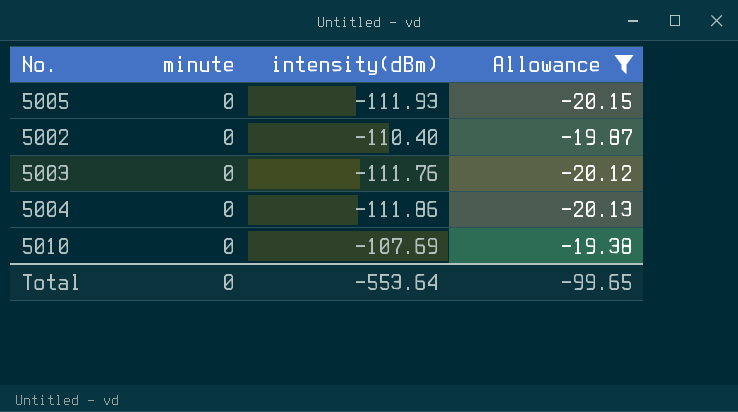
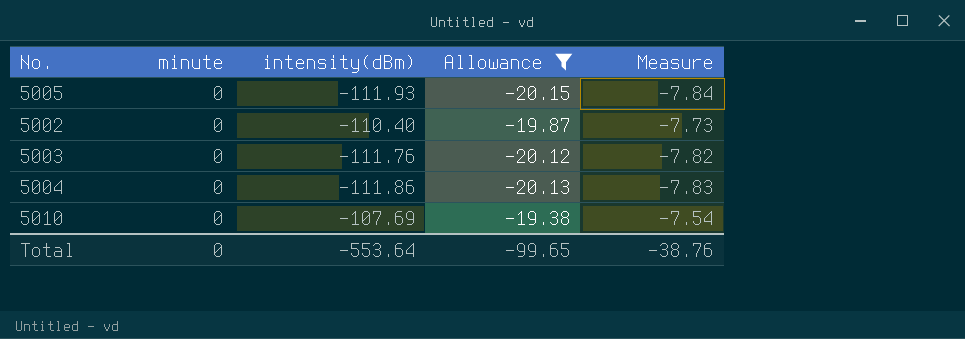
column Measure | formula: none -> [intensity(dBm)] * 0.07

